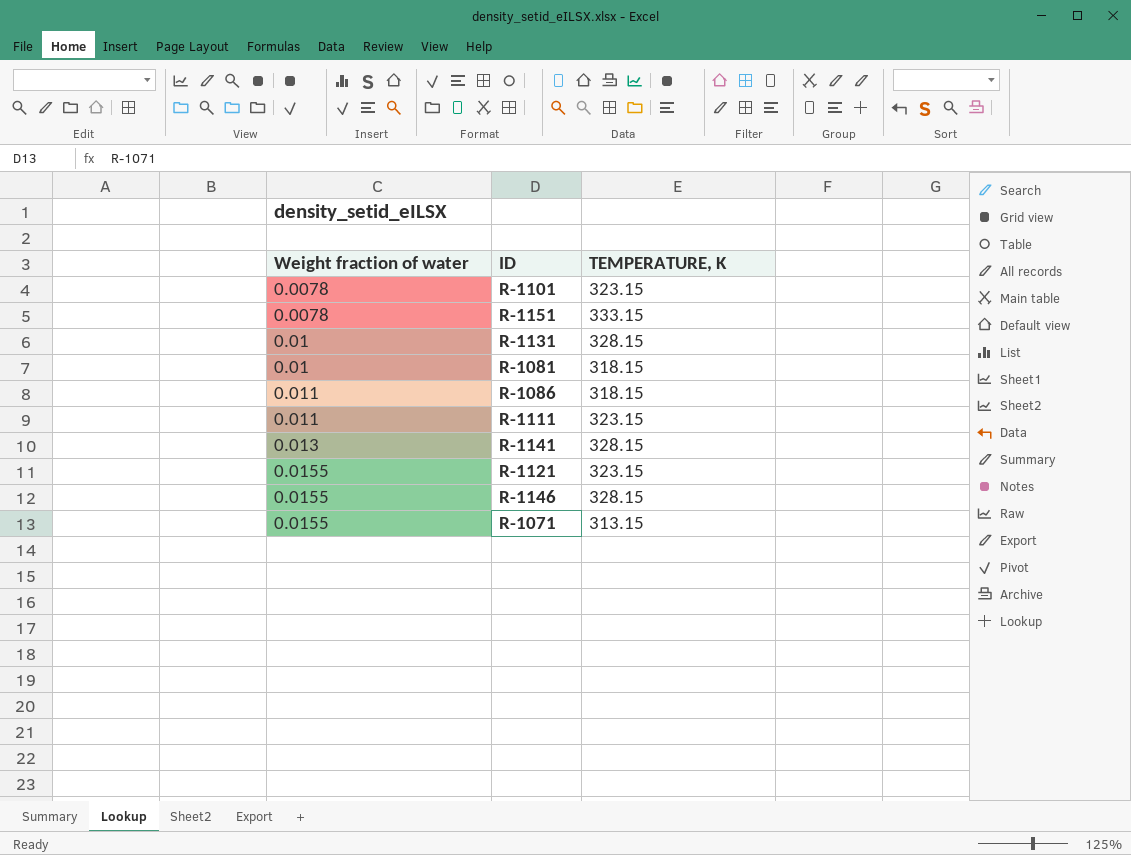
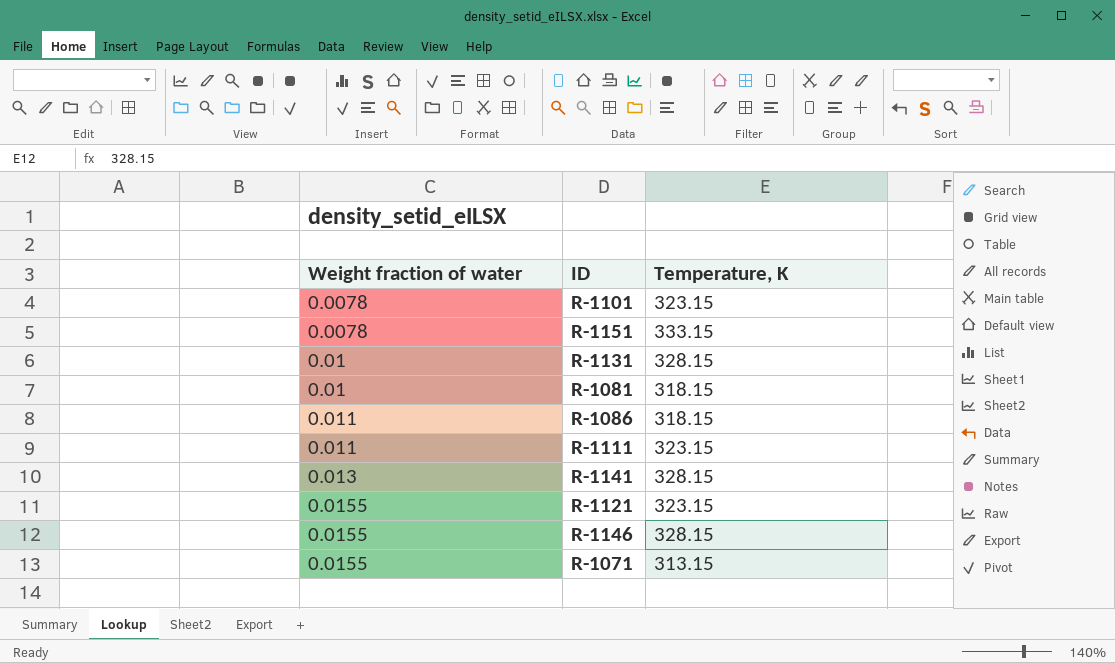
column name: TEMPERATURE, K -> Temperature, K

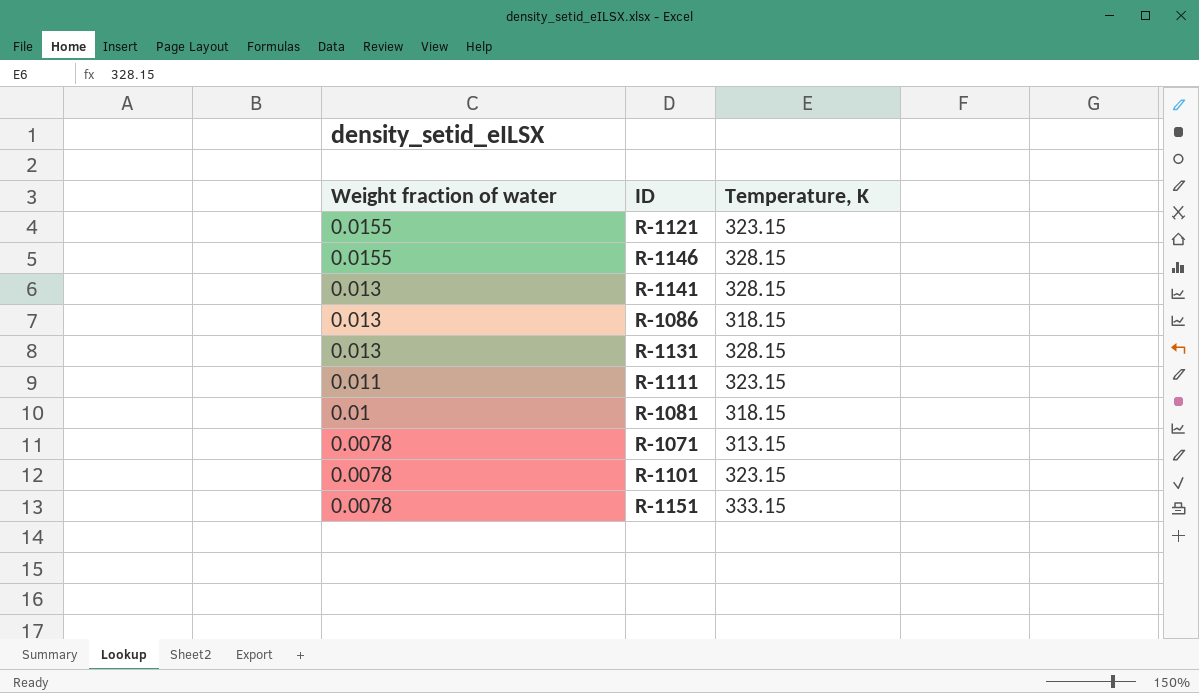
row order: Weight fraction of water ascending -> Weight fraction of water descending
R-1086 | Weight fraction of water: 0.011 -> 0.013
R-1131 | Weight fraction of water: 0.01 -> 0.013
R-1071 | Weight fraction of water: 0.0155 -> 0.0078

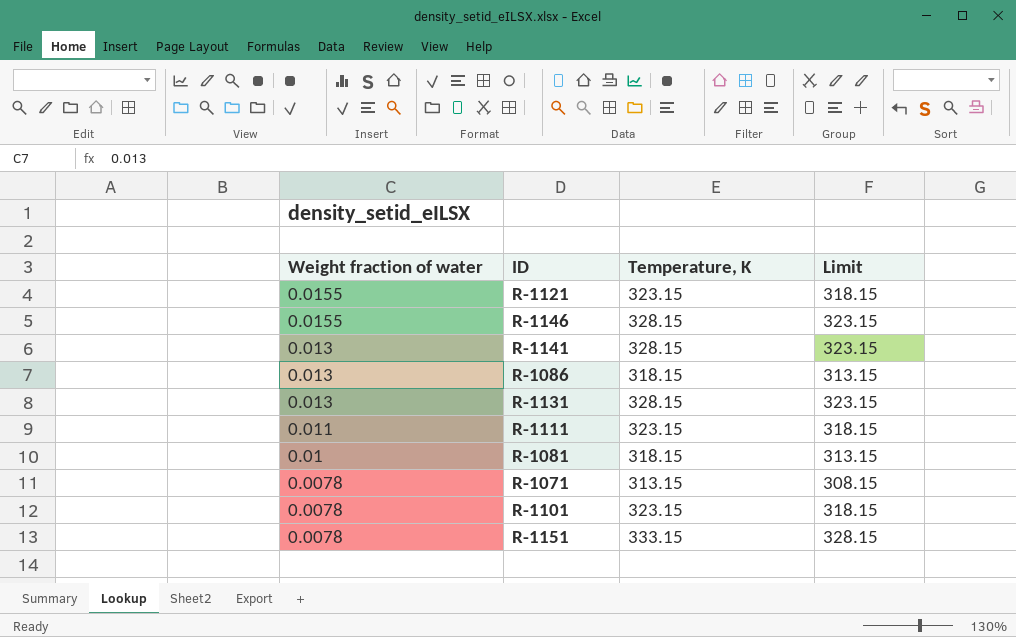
column Limit | formula: none -> [Temperature, K] - 5

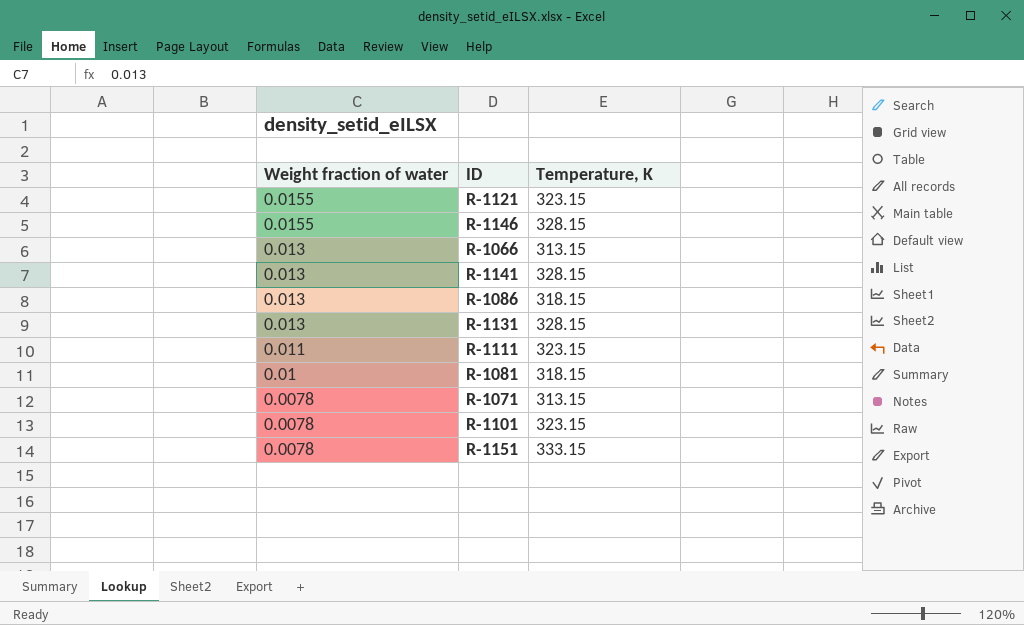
column Limit | formula: [Temperature, K] - 5 -> none
row R-1066: none -> 0.013 | 313.15

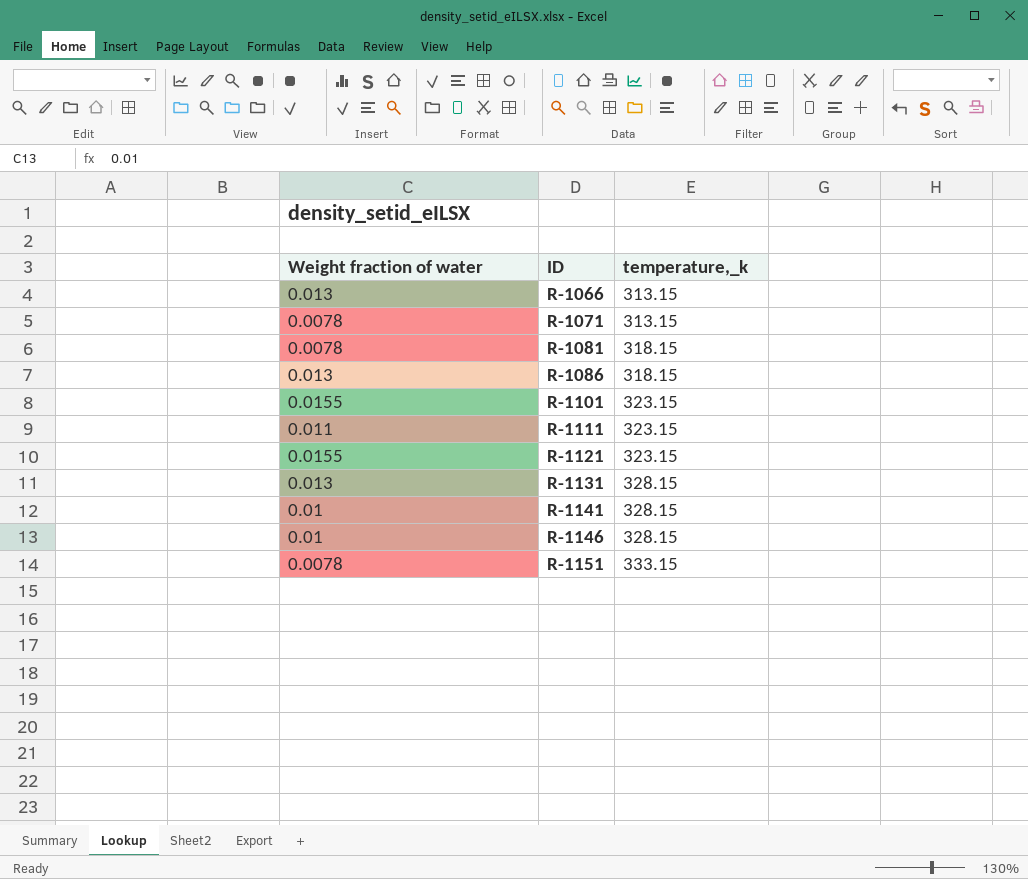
row order: Weight fraction of water descending -> ID ascending
column name: Temperature, K -> temperature,_k
R-1081 | Weight fraction of water: 0.01 -> 0.0078
R-1101 | Weight fraction of water: 0.0078 -> 0.0155
R-1141 | Weight fraction of water: 0.013 -> 0.01
R-1146 | Weight fraction of water: 0.0155 -> 0.01

